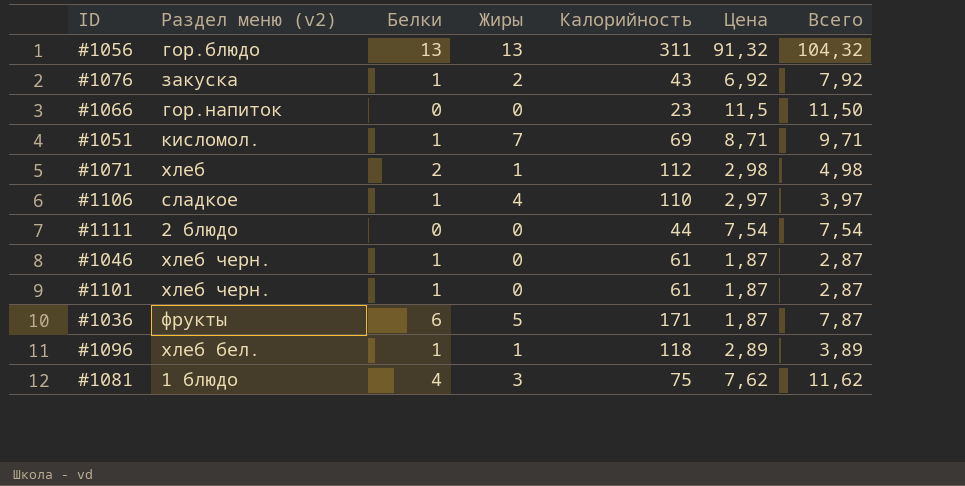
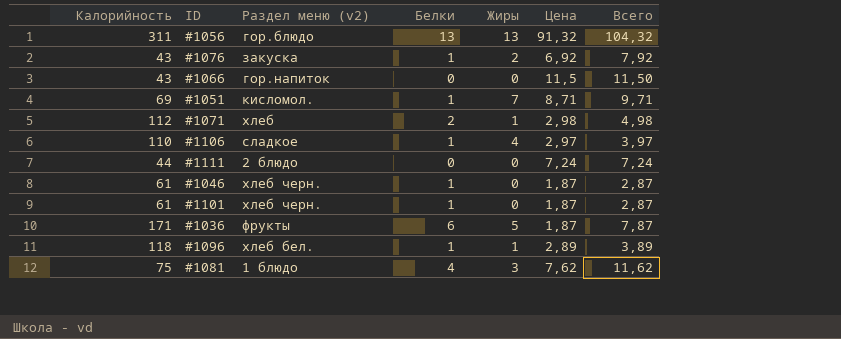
column Калорийность | position: 5 -> 1
#1066 | Калорийность: 23 -> 43
#1111 | Цена: 7,54 -> 7,24
#1111 | Всего: 7,54 -> 7,24

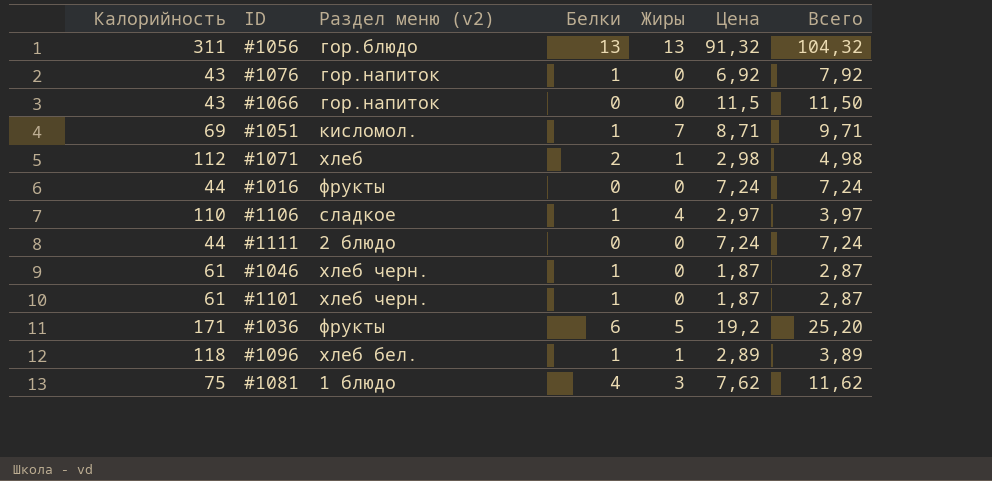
#1076 | Раздел меню (v2): закуска -> гор.напиток
#1076 | Жиры: 2 -> 0
row #1016: none -> 44 | фрукты | 0 | 0 | 7,24 | 7,24
#1036 | Цена: 1,87 -> 19,2
#1036 | Всего: 7,87 -> 25,20

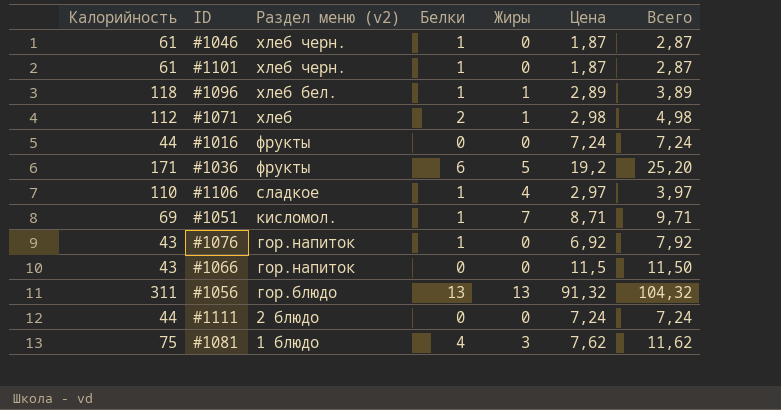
row order: none -> Раздел меню (v2) descending

